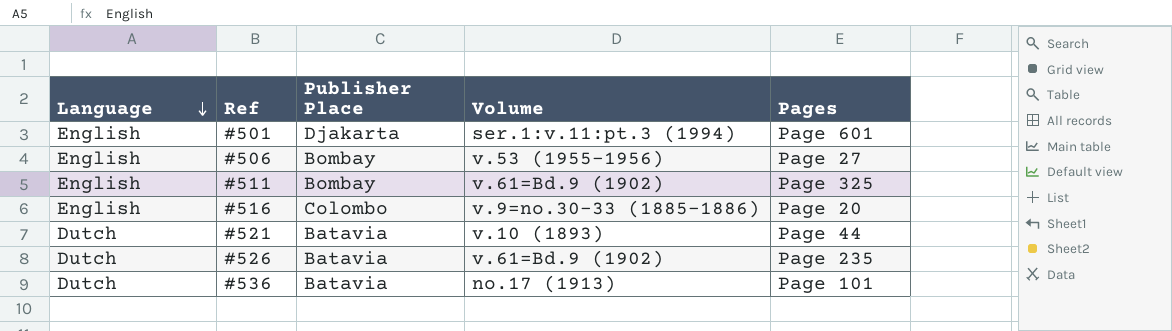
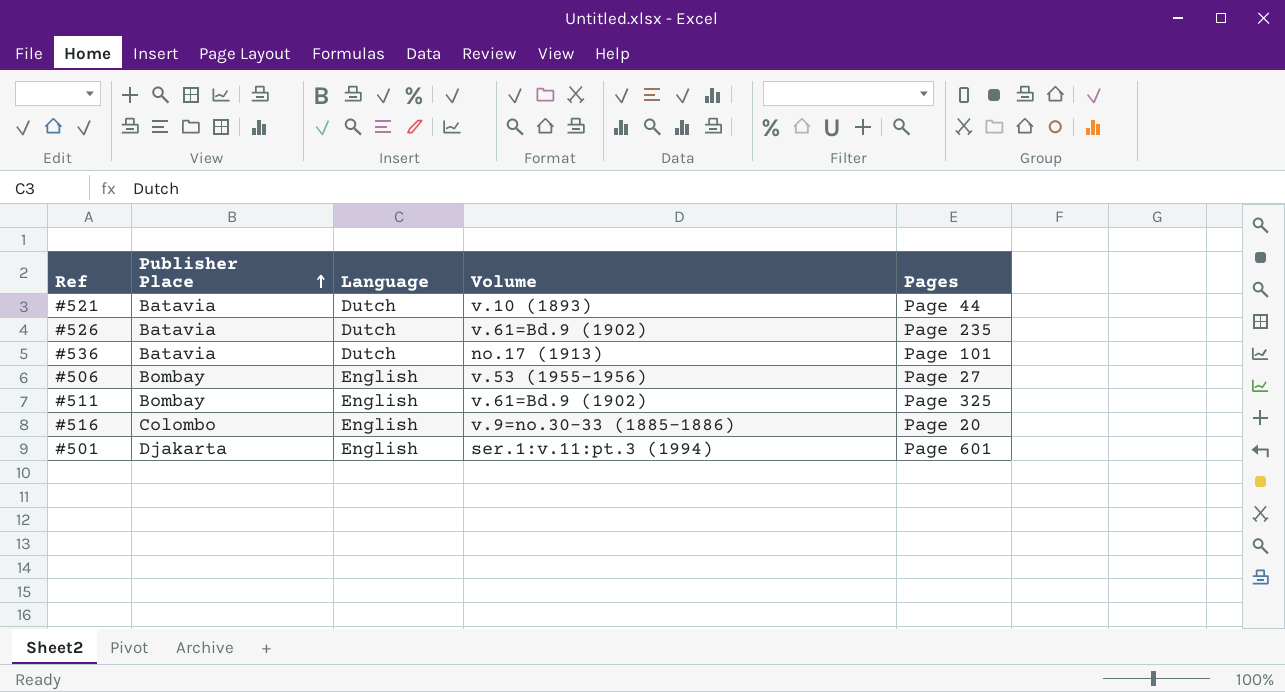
row order: Language descending -> Publisher Place ascending
column Language | position: 1 -> 3

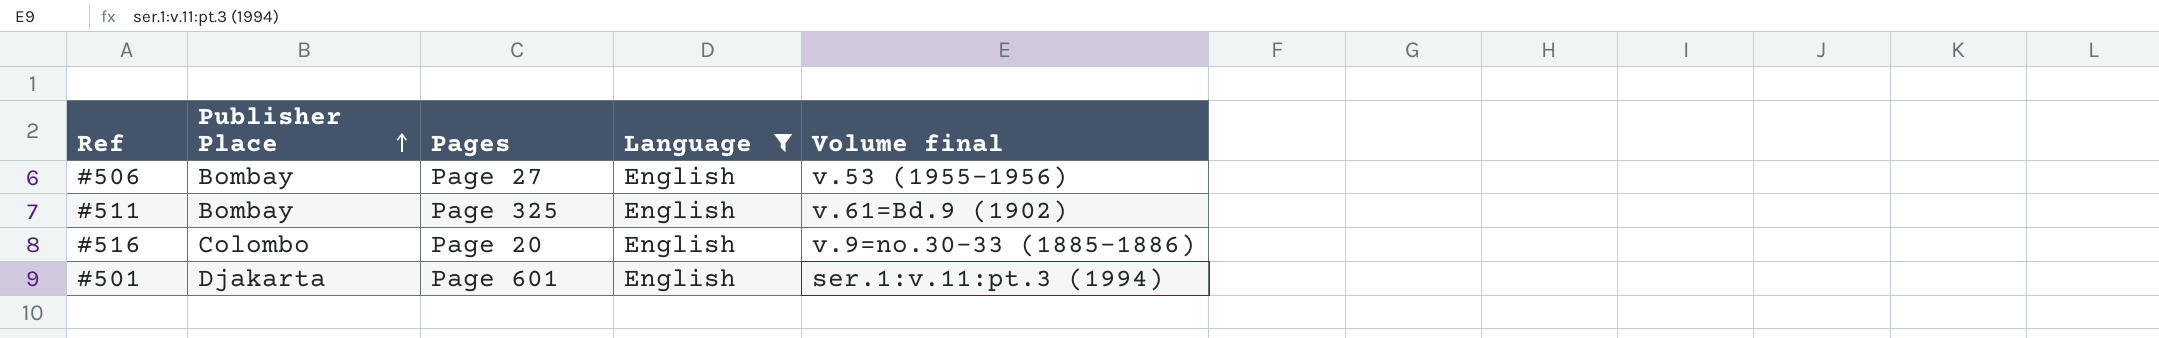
filter: none -> Language = English
column Pages | position: 5 -> 3
column name: Volume -> Volume final

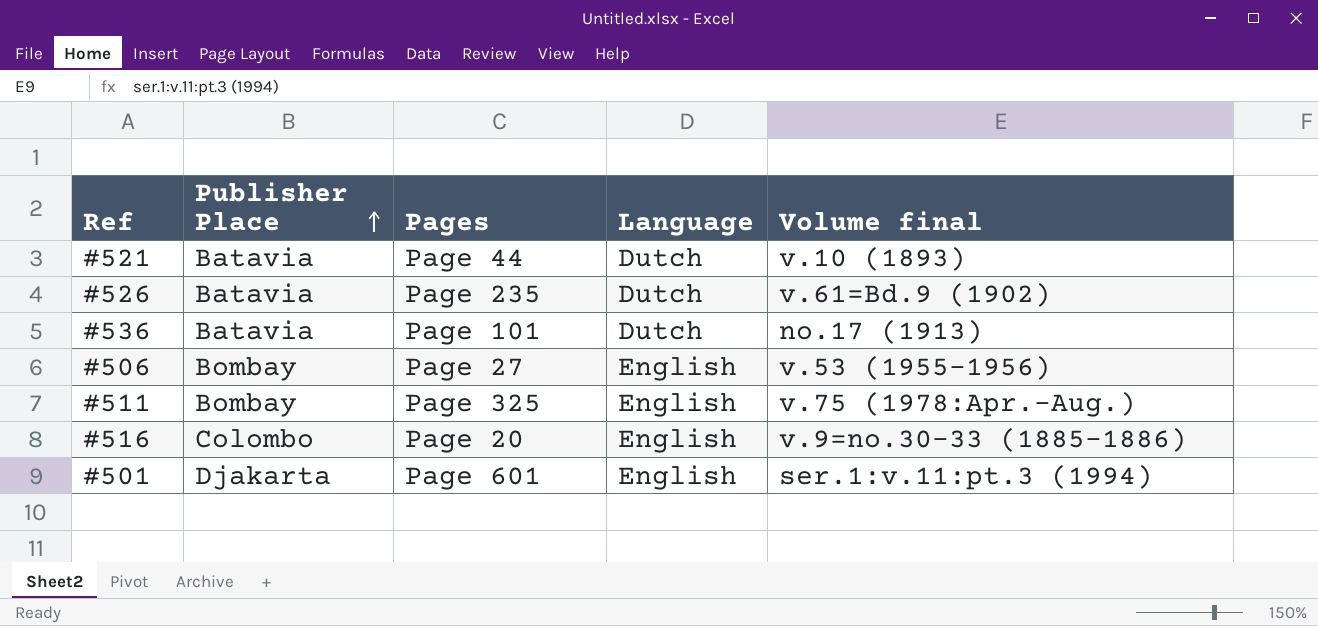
filter: Language = English -> none
#511 | Volume final: v.61=Bd.9 (1902) -> v.75 (1978:Apr.-Aug.)

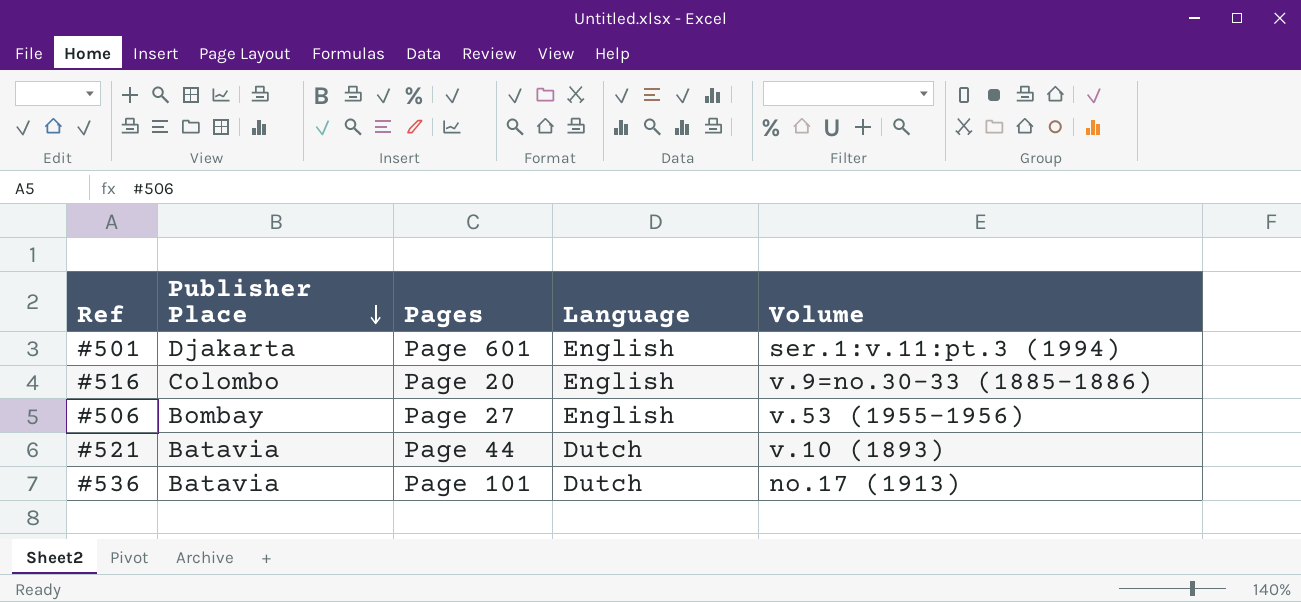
row order: Publisher Place ascending -> Publisher Place descending
column name: Volume final -> Volume
row #526: Batavia | Page 235 | Dutch | v.61=Bd.9 (1902) -> none
row #511: Bombay | Page 325 | English | v.75 (1978:Apr.-Aug.) -> none

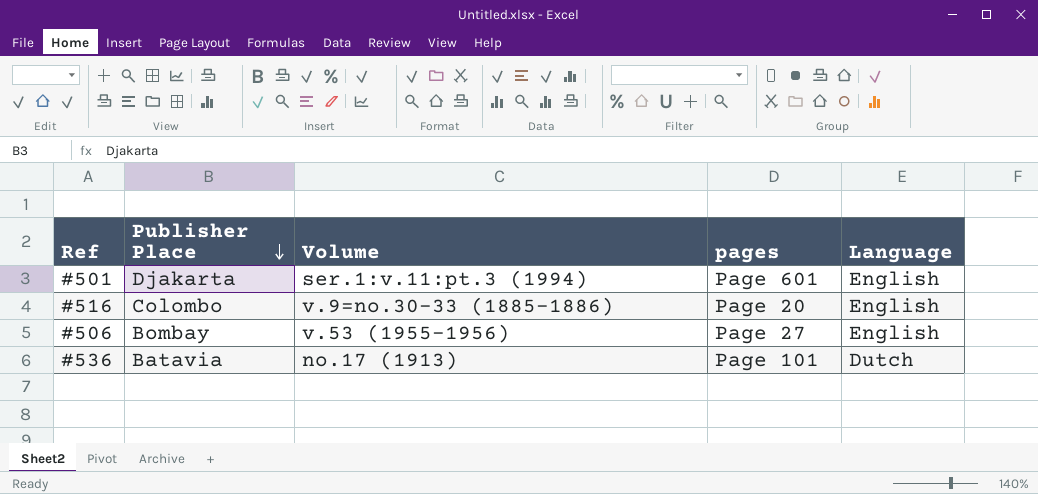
column Volume | position: 5 -> 3
column name: Pages -> pages
row #521: Batavia | Page 44 | Dutch | v.10 (1893) -> none

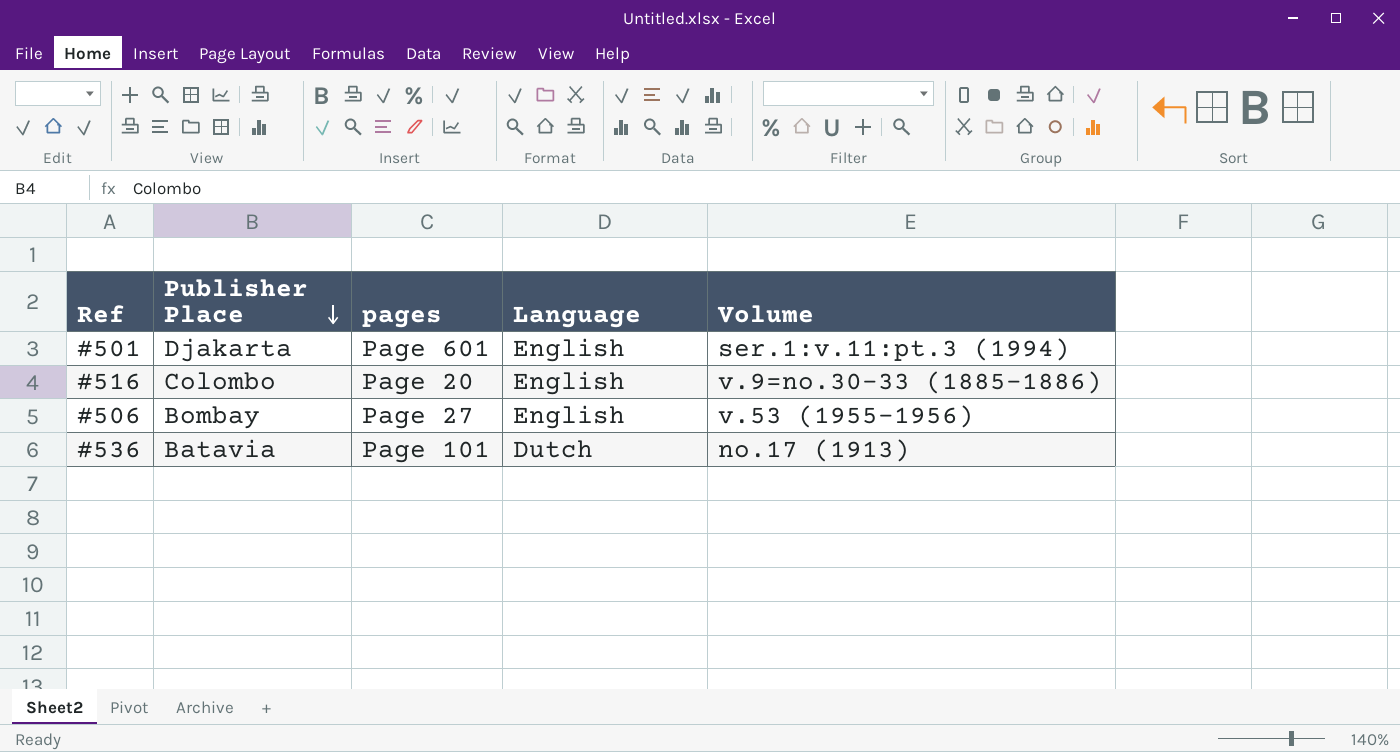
column Volume | position: 3 -> 5

